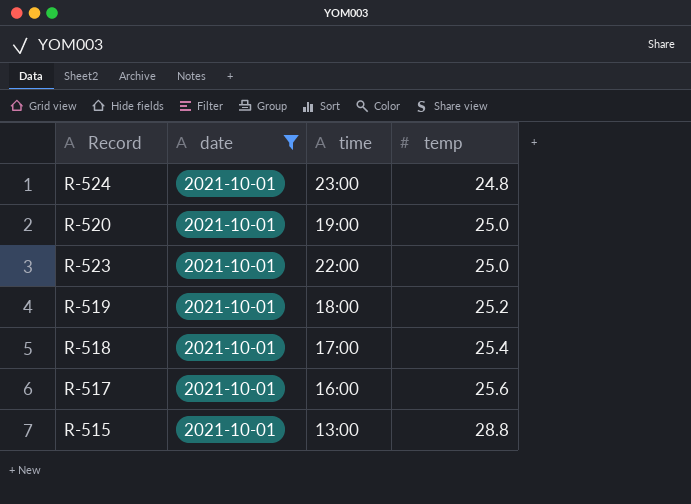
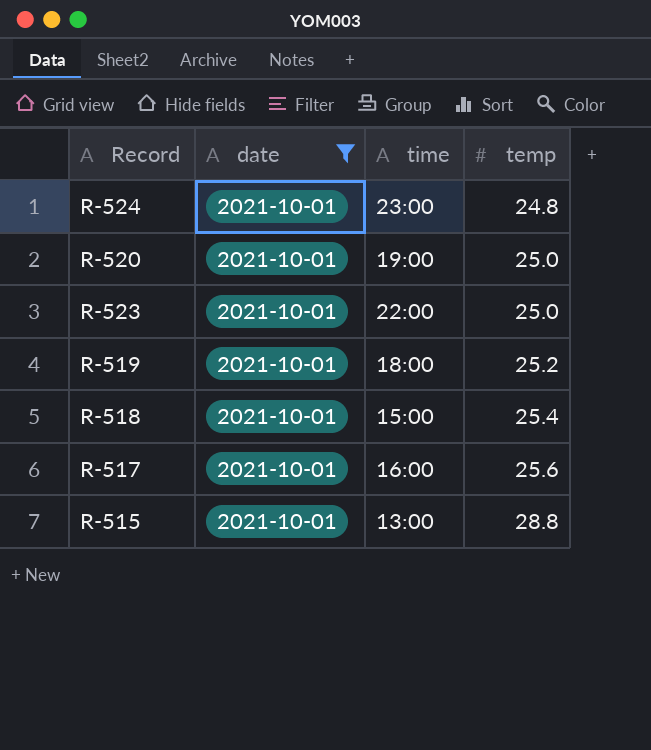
R-518 | time: 17:00 -> 15:00

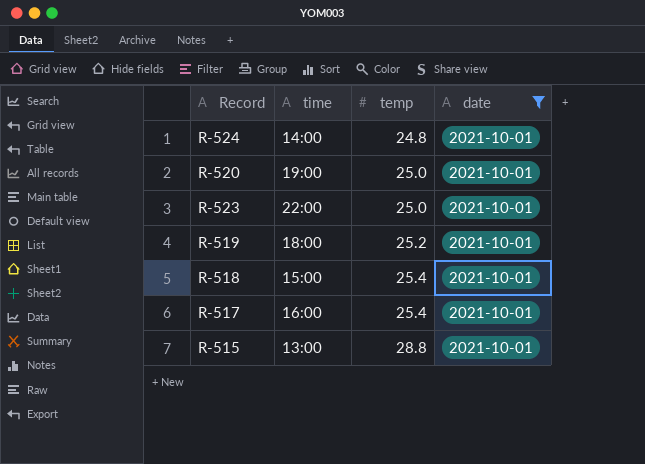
column date | position: 2 -> 4
R-524 | time: 23:00 -> 14:00
R-517 | temp: 25.6 -> 25.4

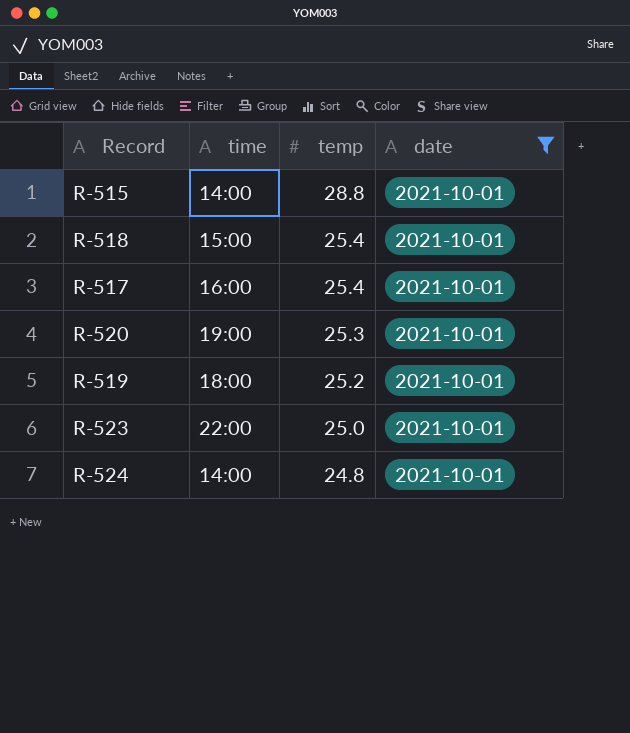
row order: temp ascending -> temp descending
R-515 | time: 13:00 -> 14:00
R-520 | temp: 25.0 -> 25.3

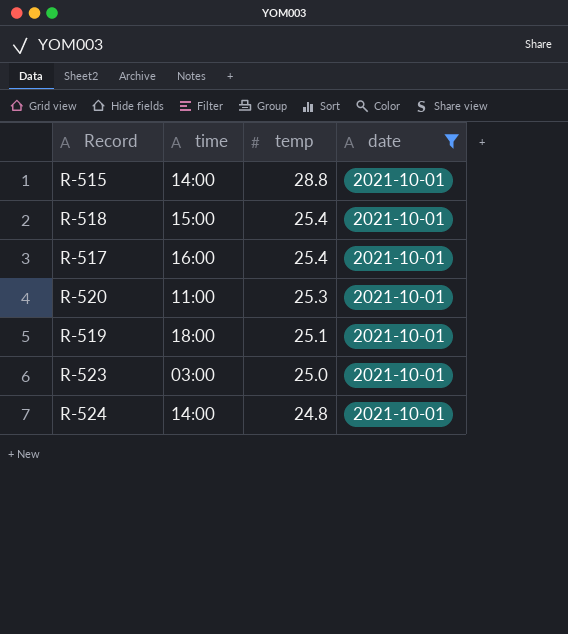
R-520 | time: 19:00 -> 11:00
R-519 | temp: 25.2 -> 25.1
R-523 | time: 22:00 -> 03:00

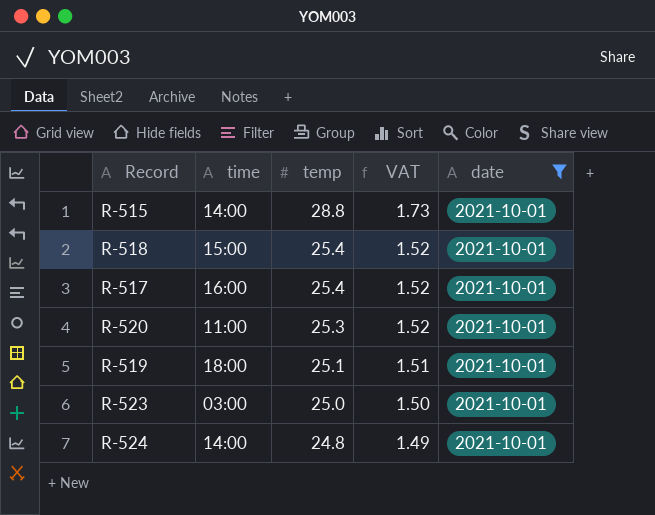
column VAT | formula: none -> [temp] * 0.06

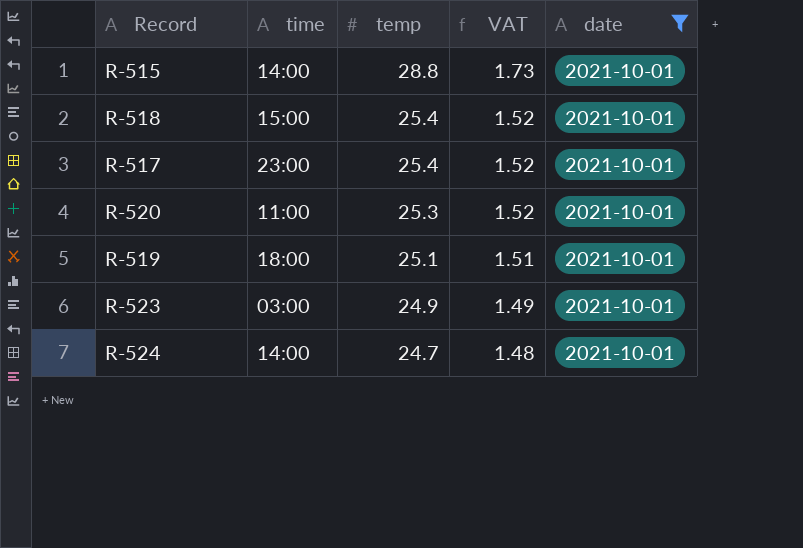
R-517 | time: 16:00 -> 23:00
R-523 | temp: 25.0 -> 24.9
R-523 | VAT: 1.50 -> 1.49
R-524 | temp: 24.8 -> 24.7
R-524 | VAT: 1.49 -> 1.48

